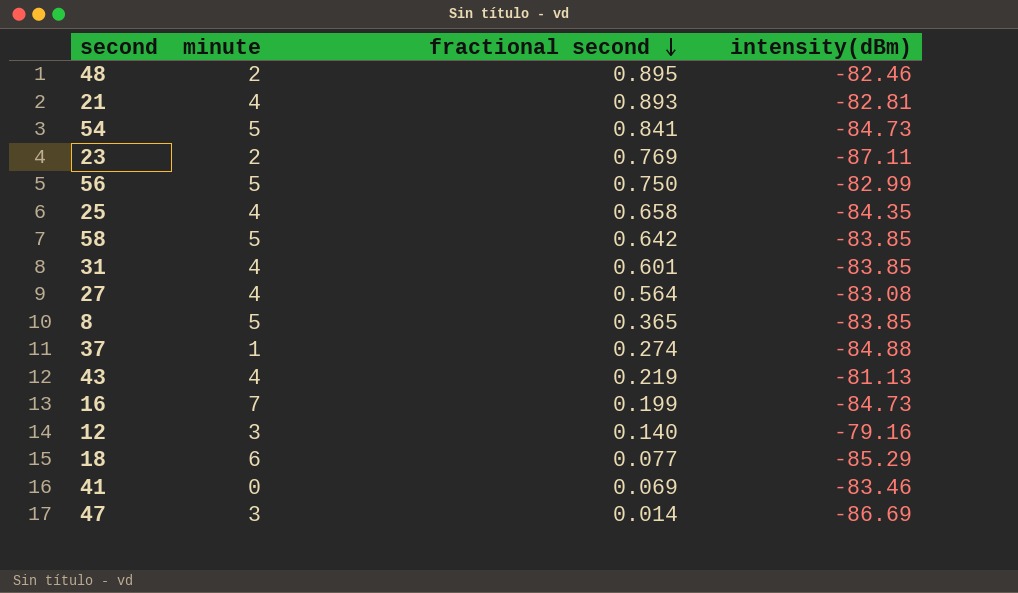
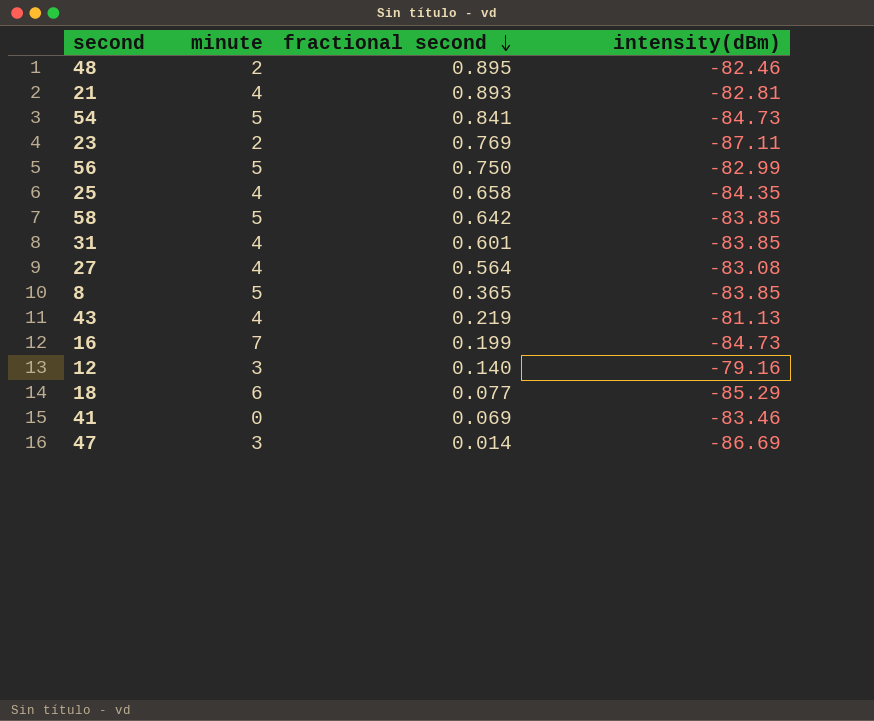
row 37: 1 | 0.274 | -84.88 -> none

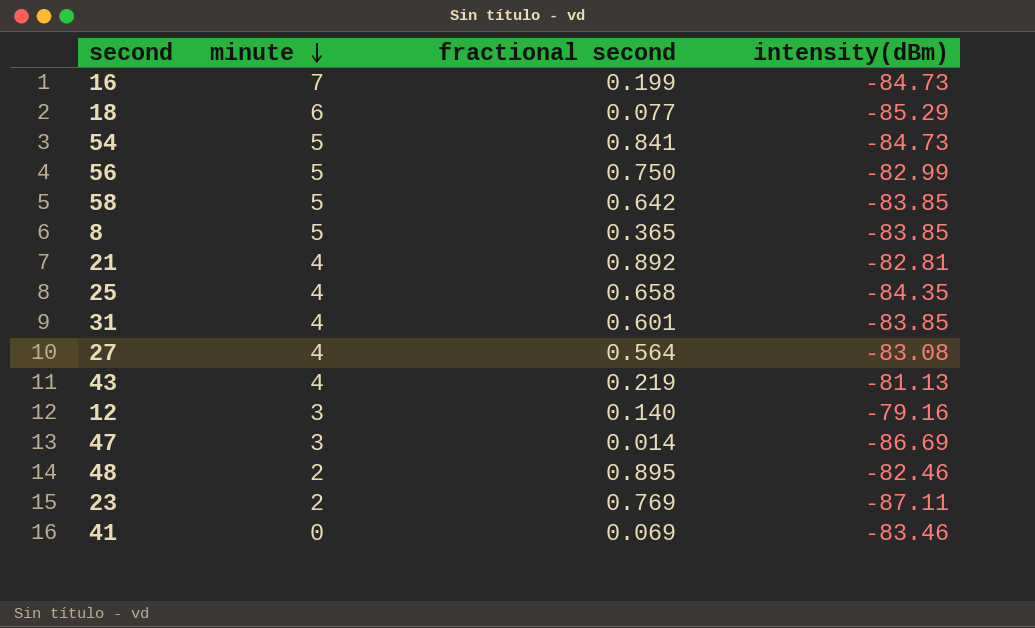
row order: fractional second descending -> minute descending
21 | fractional second: 0.893 -> 0.892

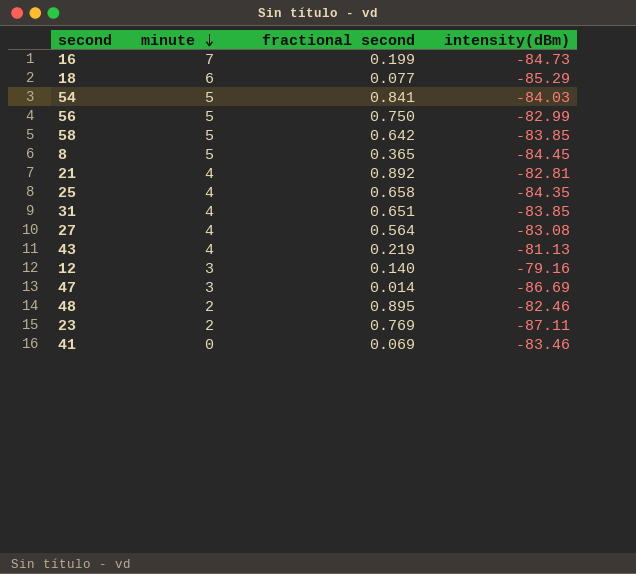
54 | intensity(dBm): -84.73 -> -84.03
8 | intensity(dBm): -83.85 -> -84.45
31 | fractional second: 0.601 -> 0.651

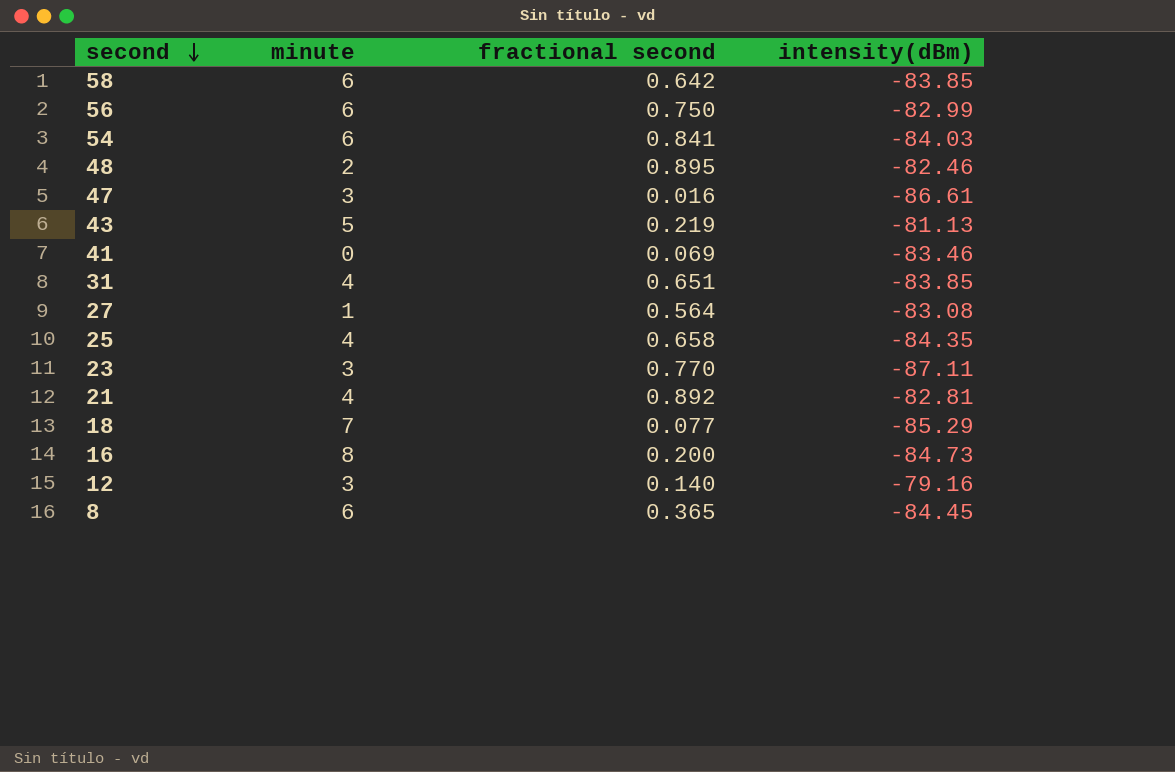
row order: minute descending -> second descending
58 | minute: 5 -> 6
56 | minute: 5 -> 6
54 | minute: 5 -> 6
47 | fractional second: 0.014 -> 0.016
47 | intensity(dBm): -86.69 -> -86.61
43 | minute: 4 -> 5
27 | minute: 4 -> 1
23 | minute: 2 -> 3
23 | fractional second: 0.769 -> 0.770
18 | minute: 6 -> 7
16 | minute: 7 -> 8
16 | fractional second: 0.199 -> 0.200
8 | minute: 5 -> 6

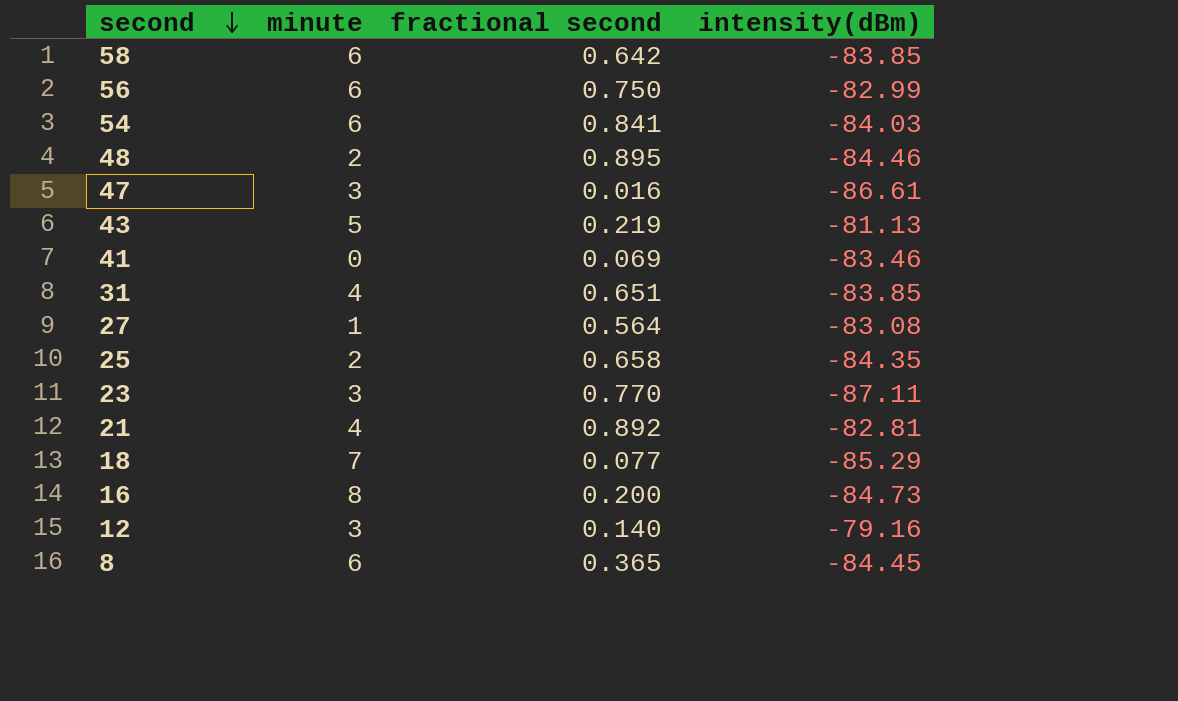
48 | intensity(dBm): -82.46 -> -84.46
25 | minute: 4 -> 2

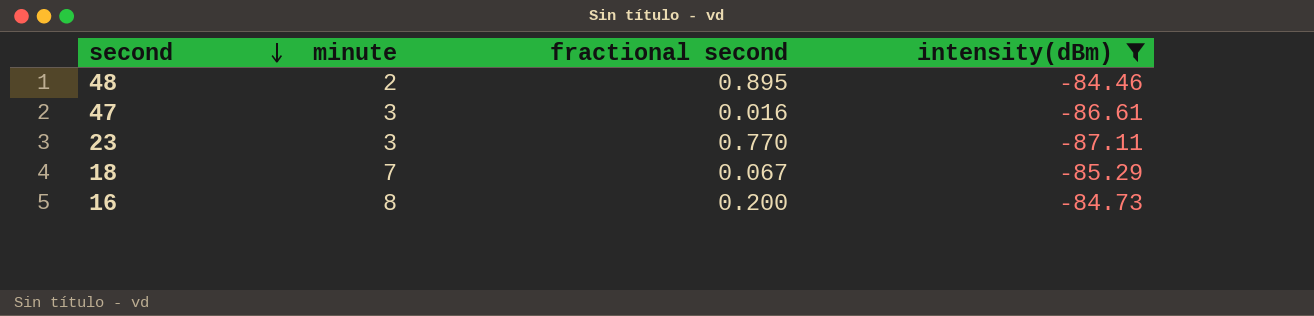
filter: none -> intensity(dBm) <= -84.46
18 | fractional second: 0.077 -> 0.067

